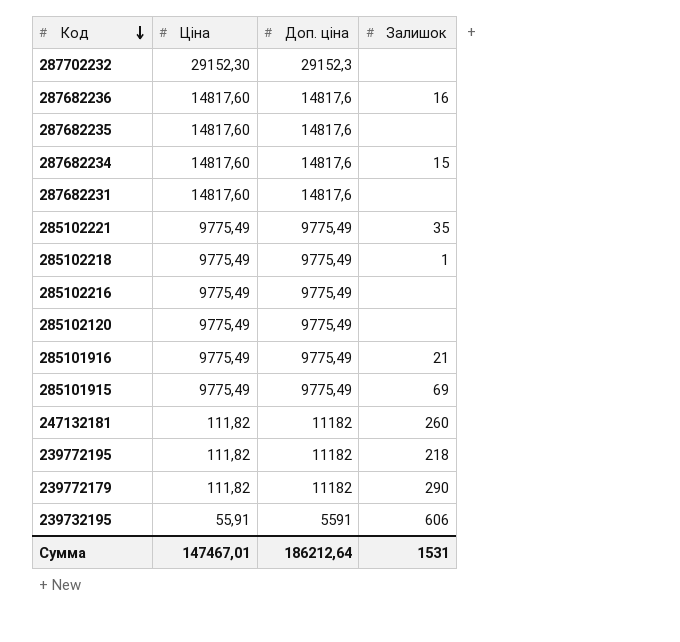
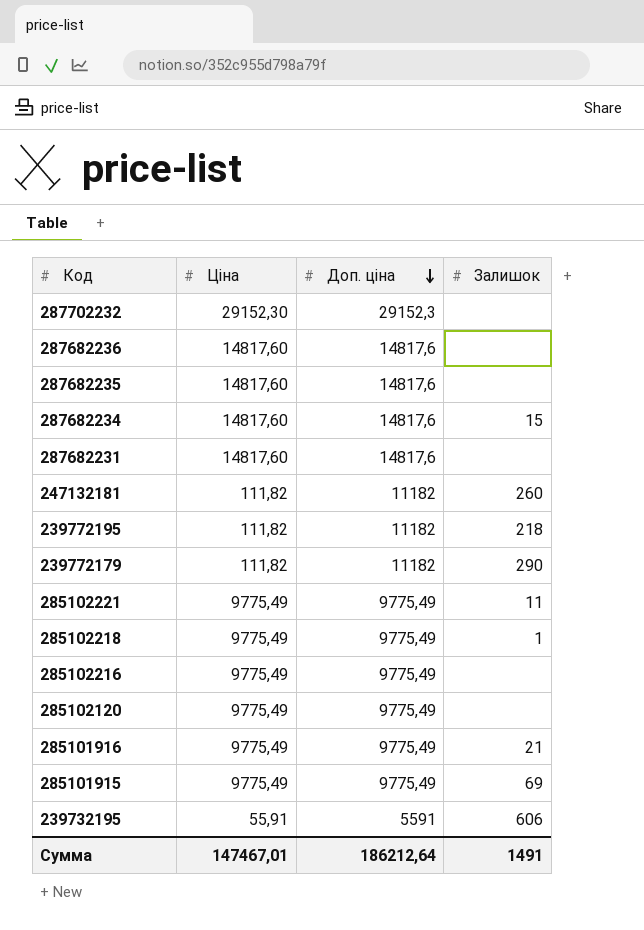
row order: Код descending -> Доп. ціна descending
287682236 | Залишок: 16 -> none
285102221 | Залишок: 35 -> 11
Сумма | Залишок: 1531 -> 1491

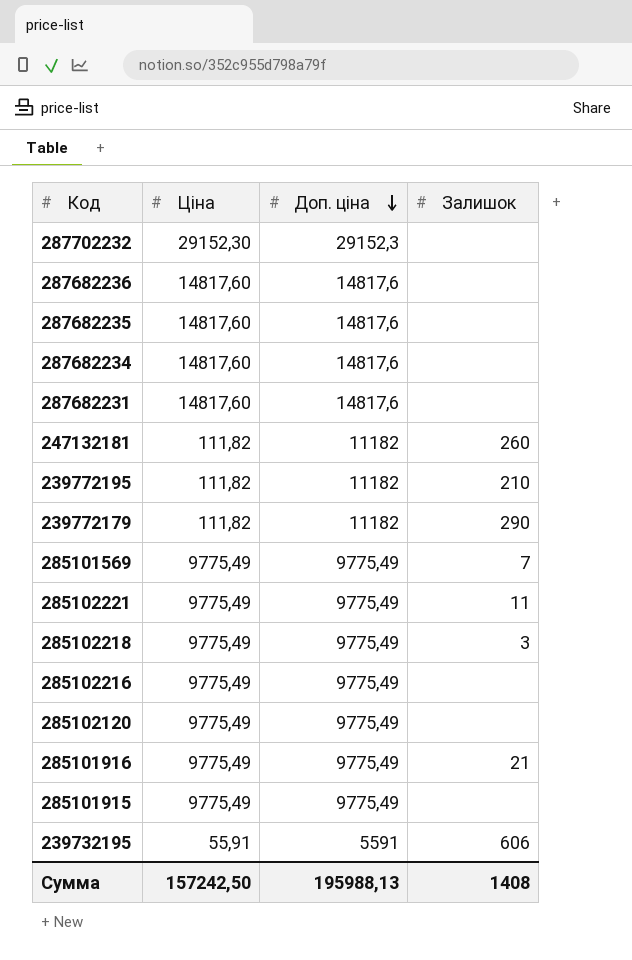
287682234 | Залишок: 15 -> none
239772195 | Залишок: 218 -> 210
row 285101569: none -> 9775,49 | 9775,49 | 7
285102218 | Залишок: 1 -> 3
285101915 | Залишок: 69 -> none
Сумма | Ціна: 147467,01 -> 157242,50
Сумма | Доп. ціна: 186212,64 -> 195988,13
Сумма | Залишок: 1491 -> 1408

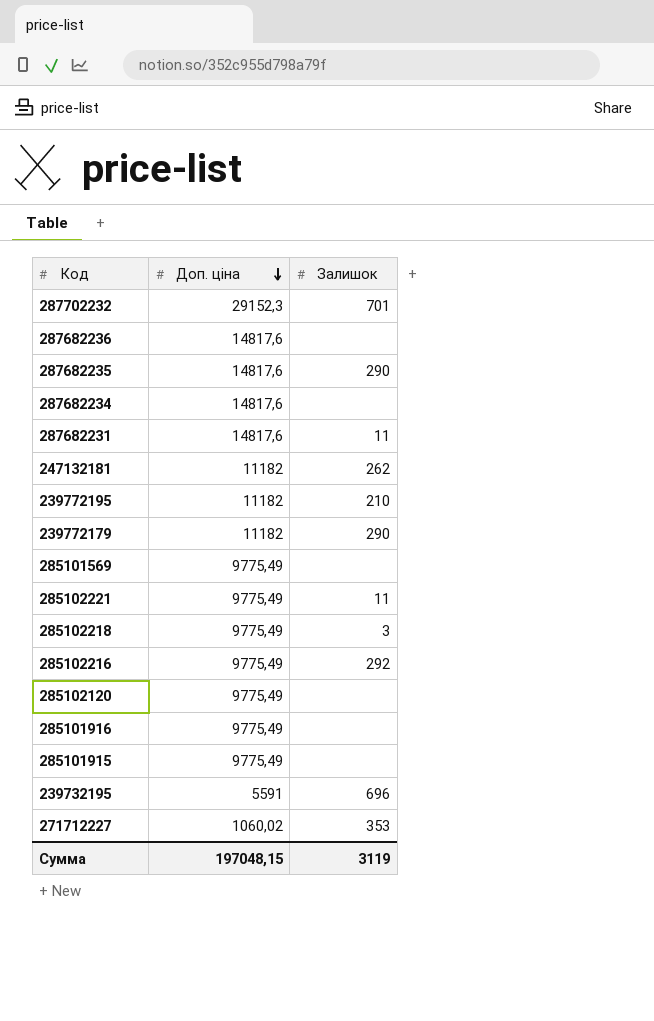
column Ціна | position: 2 -> none
287702232 | Залишок: none -> 701
287682235 | Залишок: none -> 290
287682231 | Залишок: none -> 11
247132181 | Залишок: 260 -> 262
285101569 | Залишок: 7 -> none
285102216 | Залишок: none -> 292
285101916 | Залишок: 21 -> none
239732195 | Залишок: 606 -> 696
row 271712227: none -> 1060,02 | 353
Сумма | Доп. ціна: 195988,13 -> 197048,15
Сумма | Залишок: 1408 -> 3119

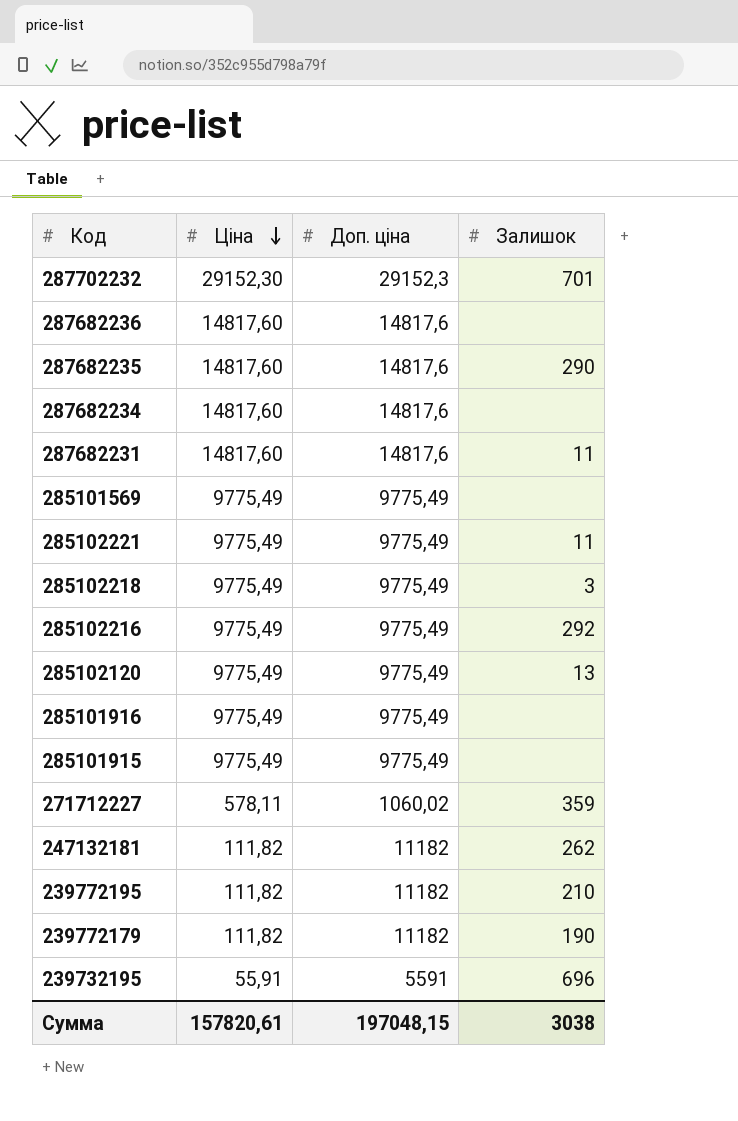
row order: Доп. ціна descending -> Ціна descending
column Ціна | position: none -> 2
285102120 | Залишок: none -> 13
271712227 | Залишок: 353 -> 359
239772179 | Залишок: 290 -> 190
Сумма | Залишок: 3119 -> 3038

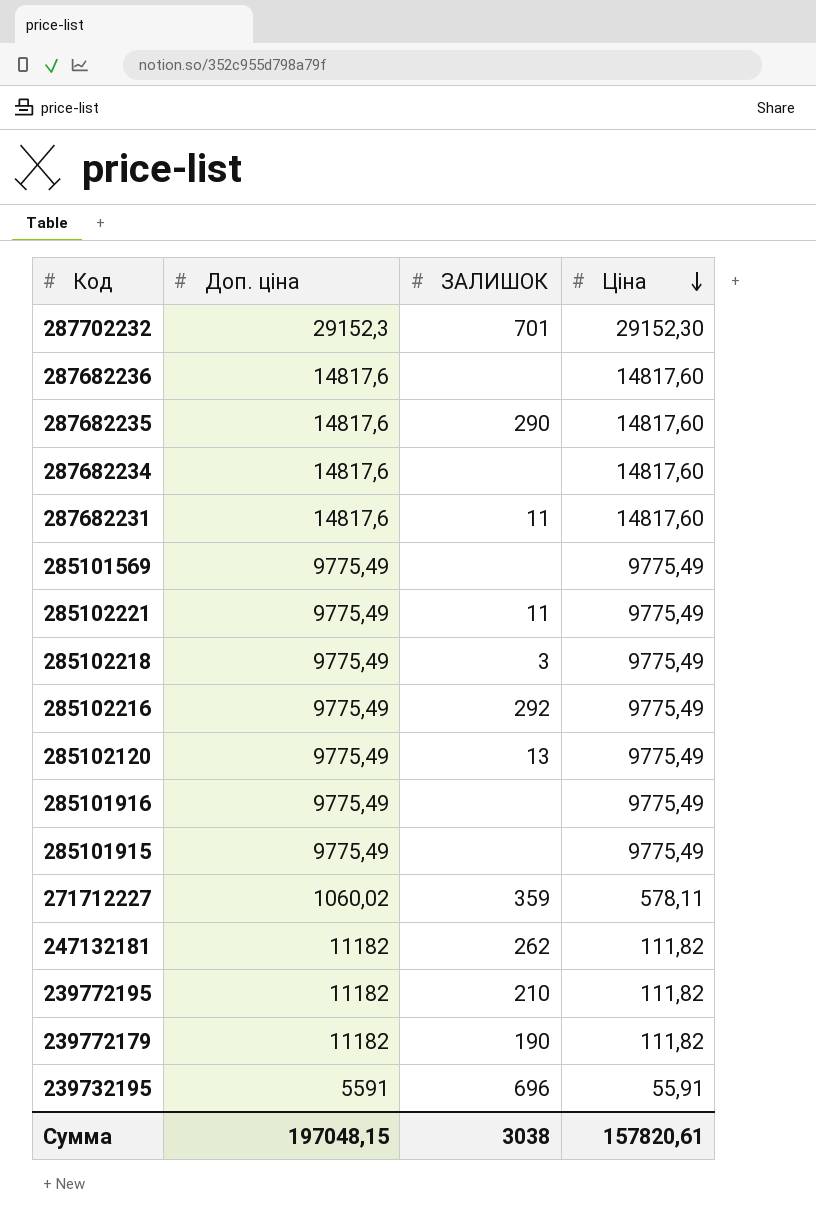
column name: Залишок -> ЗАЛИШОК
column Ціна | position: 2 -> 4

